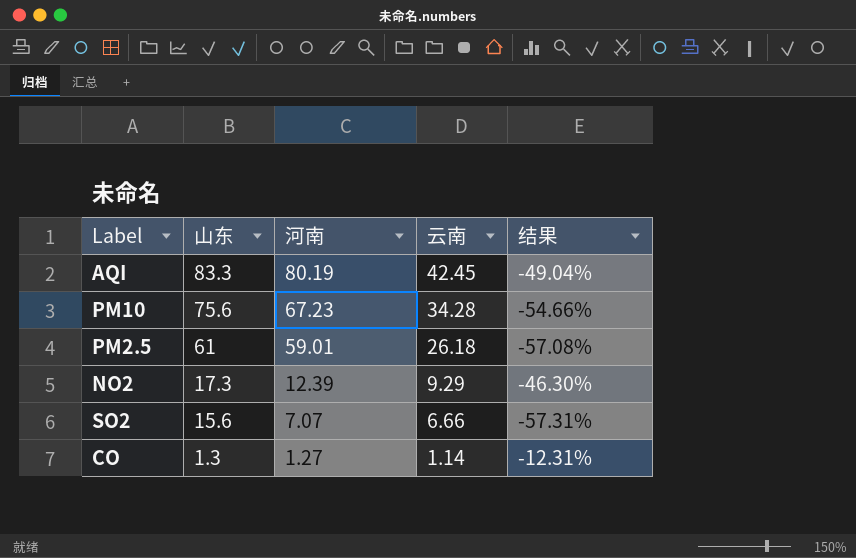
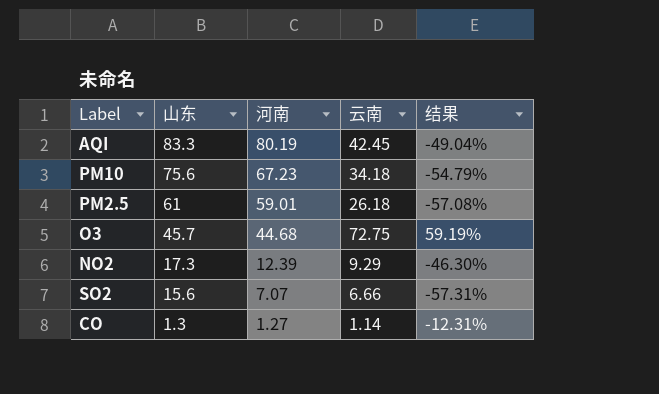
PM10 | 云南: 34.28 -> 34.18
PM10 | 结果: -54.66% -> -54.79%
row O3: none -> 45.7 | 44.68 | 72.75 | 59.19%

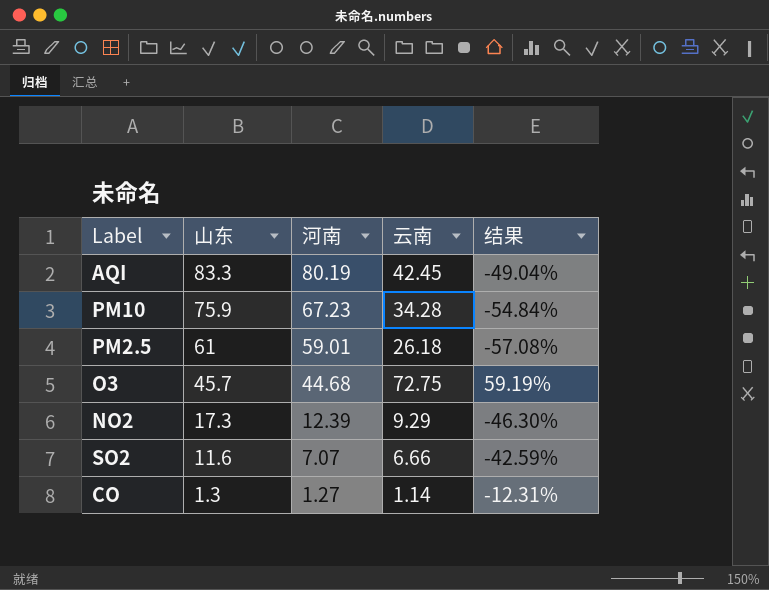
PM10 | 山东: 75.6 -> 75.9
PM10 | 云南: 34.18 -> 34.28
PM10 | 结果: -54.79% -> -54.84%
SO2 | 山东: 15.6 -> 11.6
SO2 | 结果: -57.31% -> -42.59%

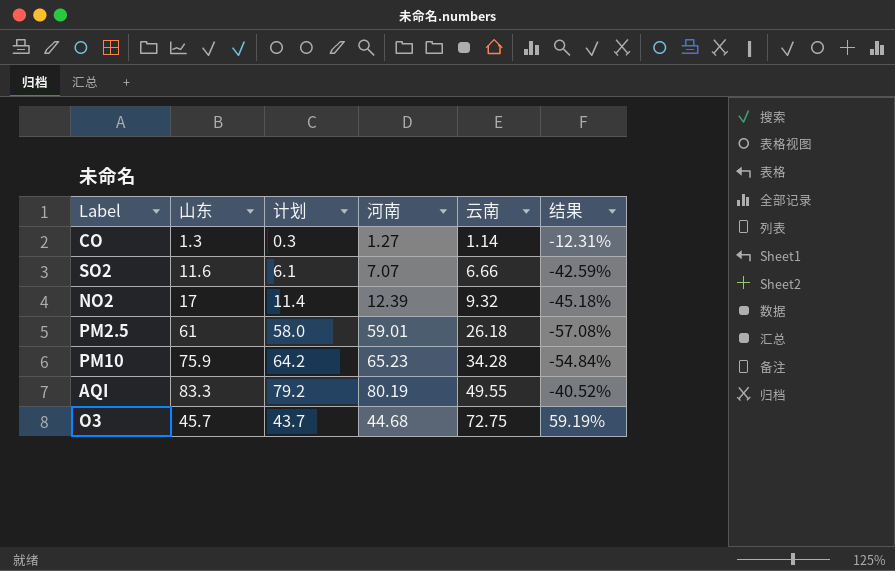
row order: 山东 descending -> 云南 ascending
column 计划 | formula: none -> [河南] - 1
NO2 | 山东: 17.3 -> 17
NO2 | 云南: 9.29 -> 9.32
NO2 | 结果: -46.30% -> -45.18%
PM10 | 河南: 67.23 -> 65.23
AQI | 云南: 42.45 -> 49.55
AQI | 结果: -49.04% -> -40.52%

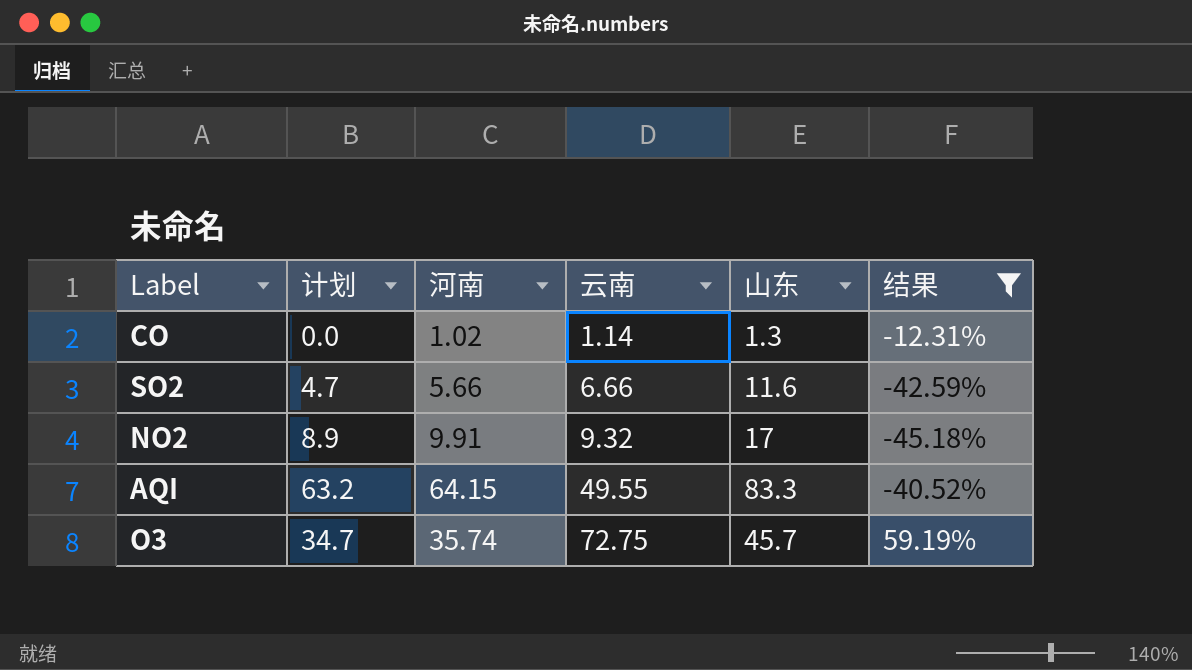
filter: none -> 结果 >= -45.18%
column 山东 | position: 2 -> 5
CO | 计划: 0.3 -> 0.0
CO | 河南: 1.27 -> 1.02
SO2 | 计划: 6.1 -> 4.7
SO2 | 河南: 7.07 -> 5.66
NO2 | 计划: 11.4 -> 8.9
NO2 | 河南: 12.39 -> 9.91
AQI | 计划: 79.2 -> 63.2
AQI | 河南: 80.19 -> 64.15
O3 | 计划: 43.7 -> 34.7
O3 | 河南: 44.68 -> 35.74

